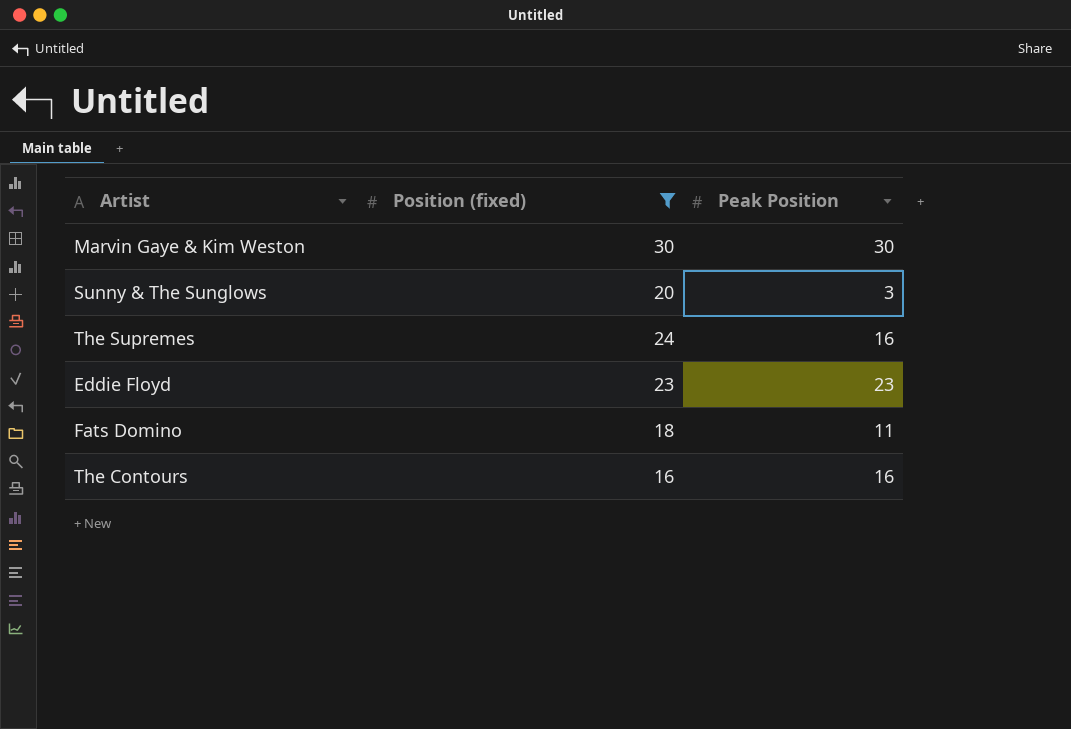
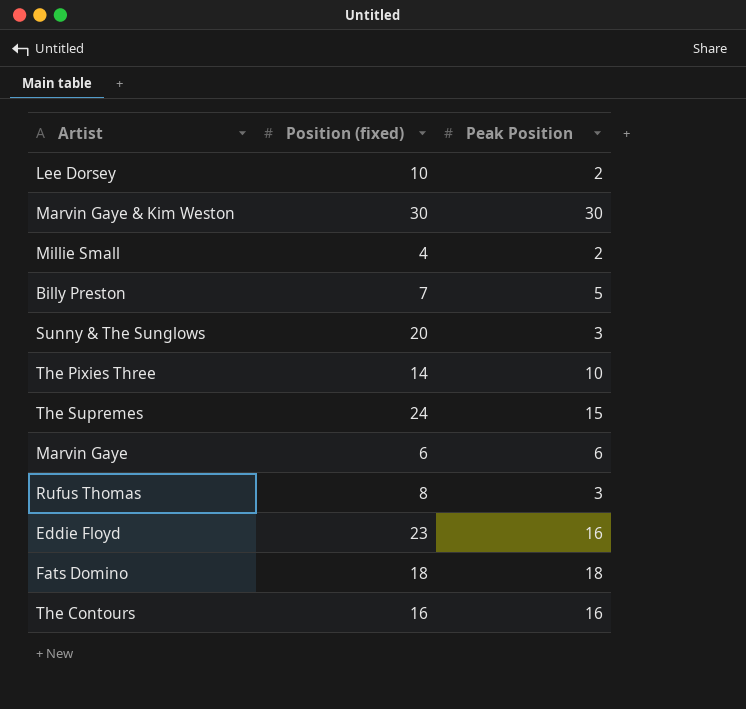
filter: Position (fixed) >= 16 -> none
The Supremes | Peak Position: 16 -> 15
Eddie Floyd | Peak Position: 23 -> 16
Fats Domino | Peak Position: 11 -> 18

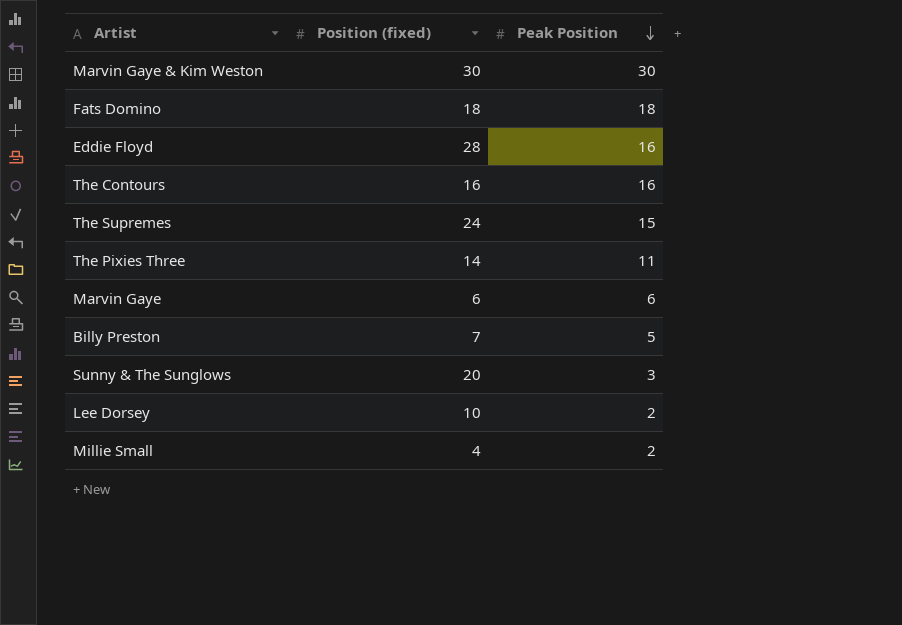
row order: none -> Peak Position descending
row Rufus Thomas: 8 | 3 -> none
Eddie Floyd | Position (fixed): 23 -> 28
The Pixies Three | Peak Position: 10 -> 11

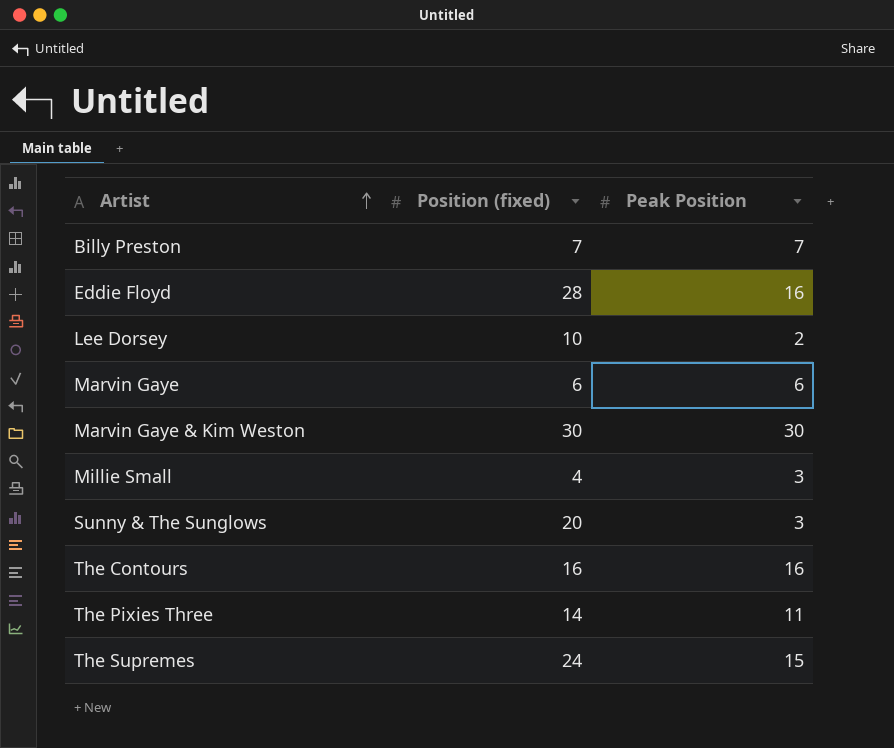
row order: Peak Position descending -> Artist ascending
row Fats Domino: 18 | 18 -> none
Billy Preston | Peak Position: 5 -> 7
Millie Small | Peak Position: 2 -> 3

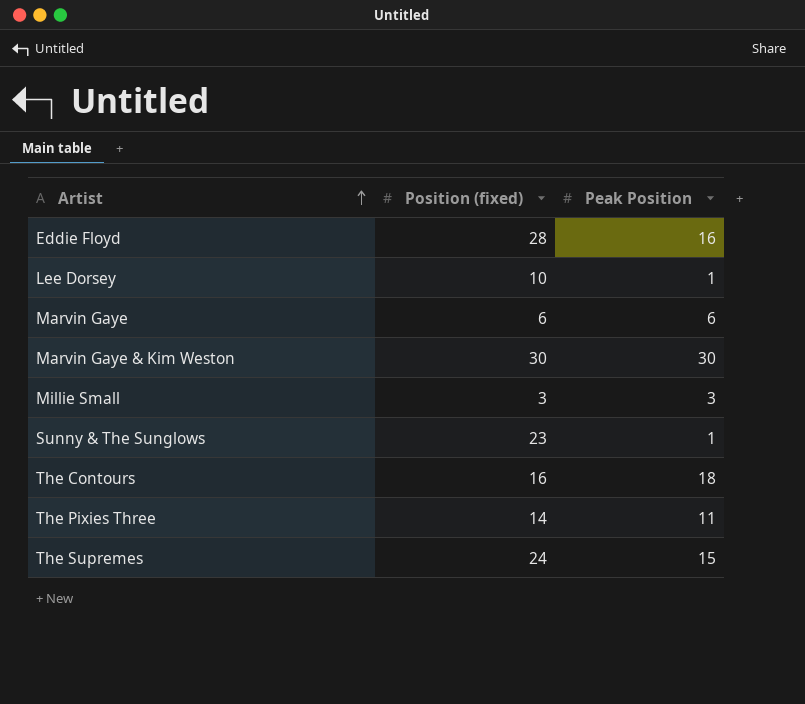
row Billy Preston: 7 | 7 -> none
Lee Dorsey | Peak Position: 2 -> 1
Millie Small | Position (fixed): 4 -> 3
Sunny & The Sunglows | Position (fixed): 20 -> 23
Sunny & The Sunglows | Peak Position: 3 -> 1
The Contours | Peak Position: 16 -> 18

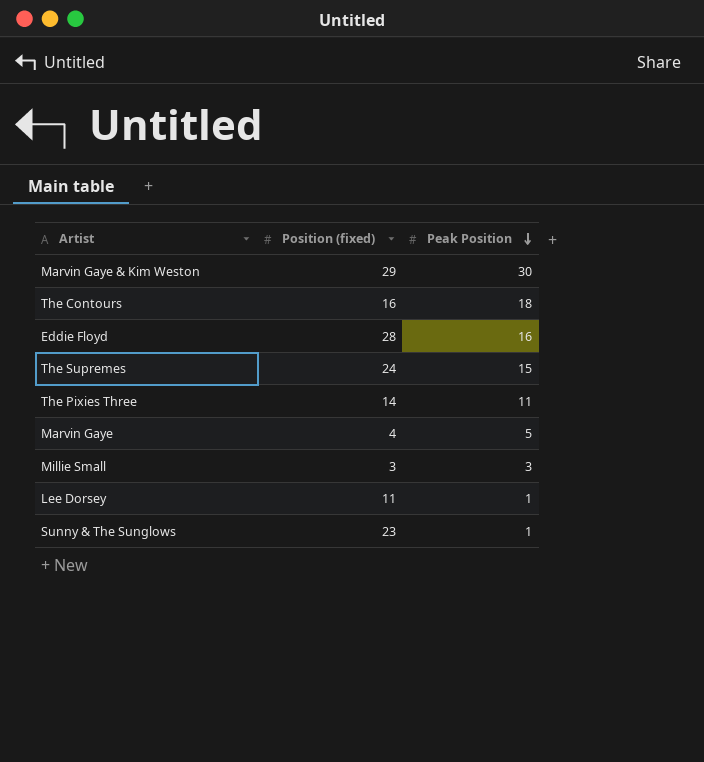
row order: Artist ascending -> Peak Position descending
Marvin Gaye & Kim Weston | Position (fixed): 30 -> 29
Marvin Gaye | Position (fixed): 6 -> 4
Marvin Gaye | Peak Position: 6 -> 5
Lee Dorsey | Position (fixed): 10 -> 11

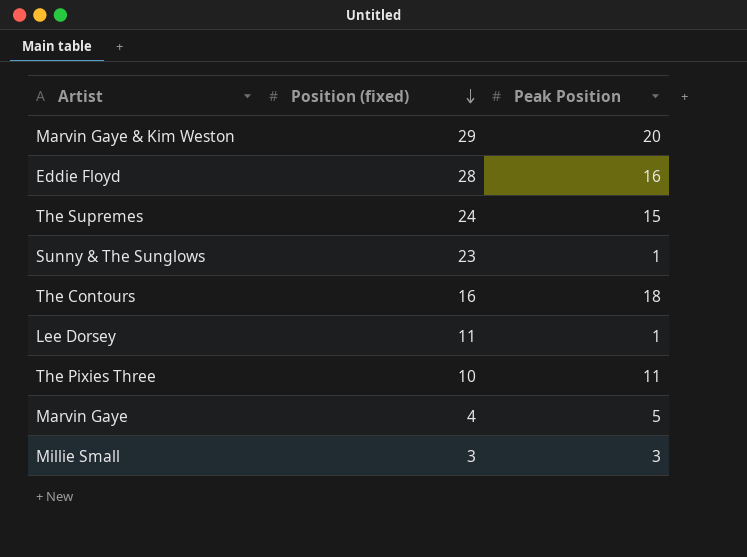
row order: Peak Position descending -> Position (fixed) descending
Marvin Gaye & Kim Weston | Peak Position: 30 -> 20
The Pixies Three | Position (fixed): 14 -> 10

